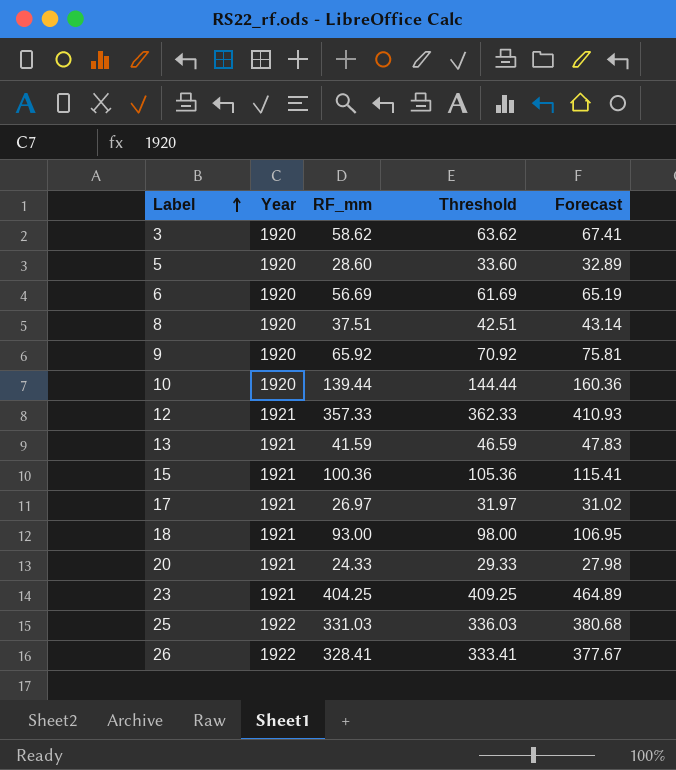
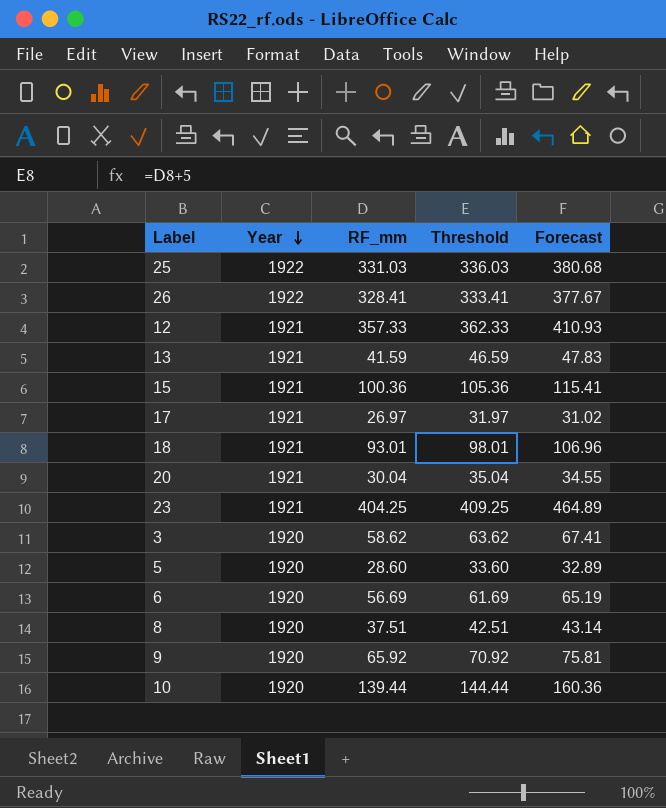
row order: Label ascending -> Year descending
18 | RF_mm: 93.00 -> 93.01
18 | Threshold: 98.00 -> 98.01
18 | Forecast: 106.95 -> 106.96
20 | RF_mm: 24.33 -> 30.04
20 | Threshold: 29.33 -> 35.04
20 | Forecast: 27.98 -> 34.55

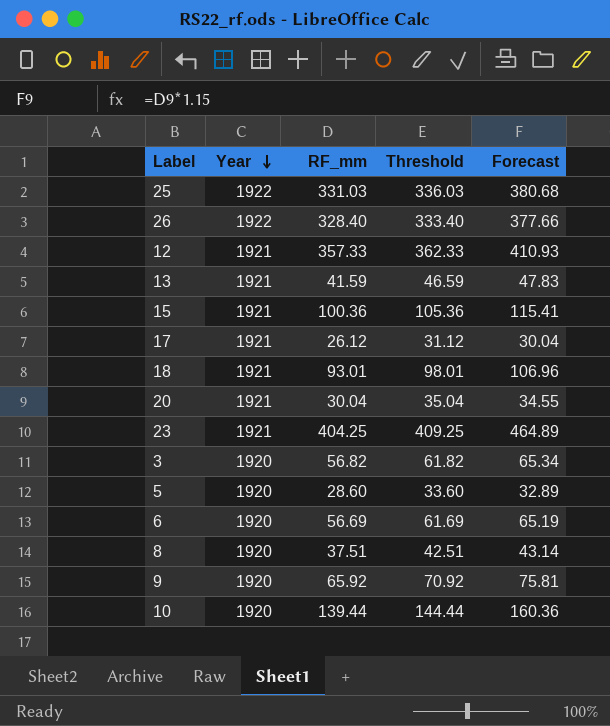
26 | RF_mm: 328.41 -> 328.40
26 | Threshold: 333.41 -> 333.40
26 | Forecast: 377.67 -> 377.66
17 | RF_mm: 26.97 -> 26.12
17 | Threshold: 31.97 -> 31.12
17 | Forecast: 31.02 -> 30.04
3 | RF_mm: 58.62 -> 56.82
3 | Threshold: 63.62 -> 61.82
3 | Forecast: 67.41 -> 65.34

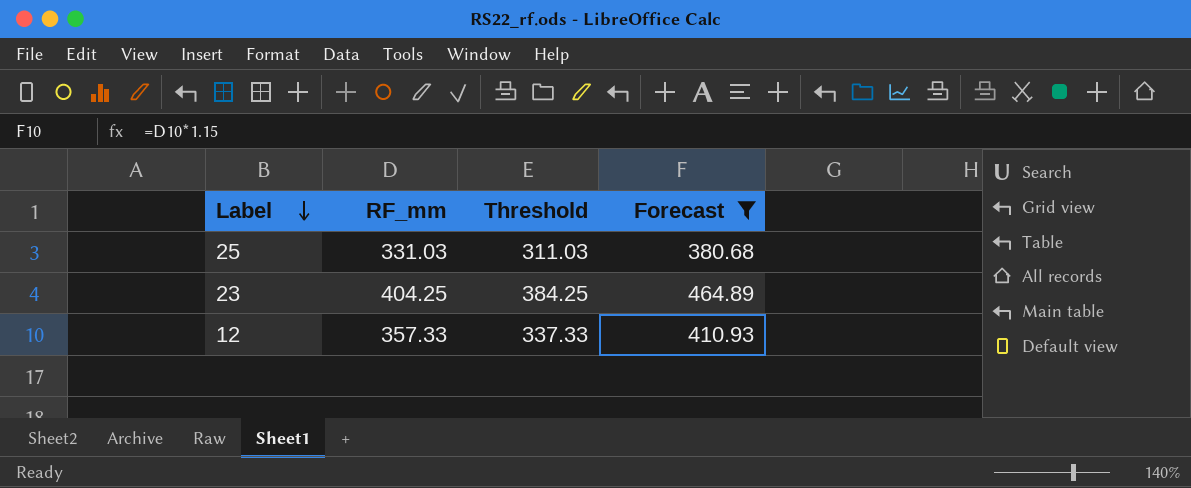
filter: none -> Forecast >= 380.68
row order: Year descending -> Label descending
column Year | position: 2 -> none
column Threshold | formula: [RF_mm] + 5 -> [RF_mm] - 20

